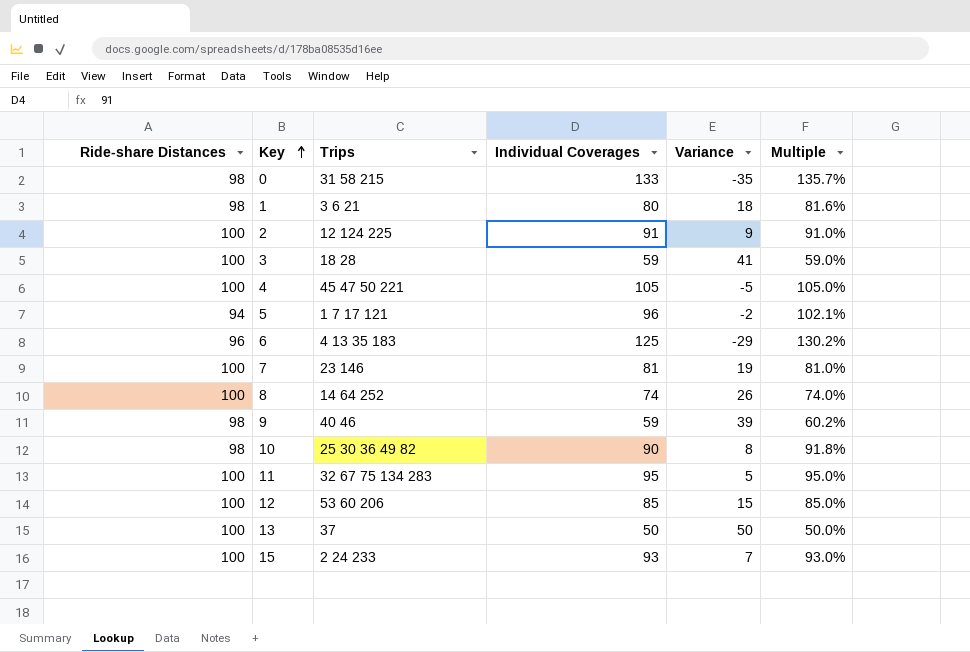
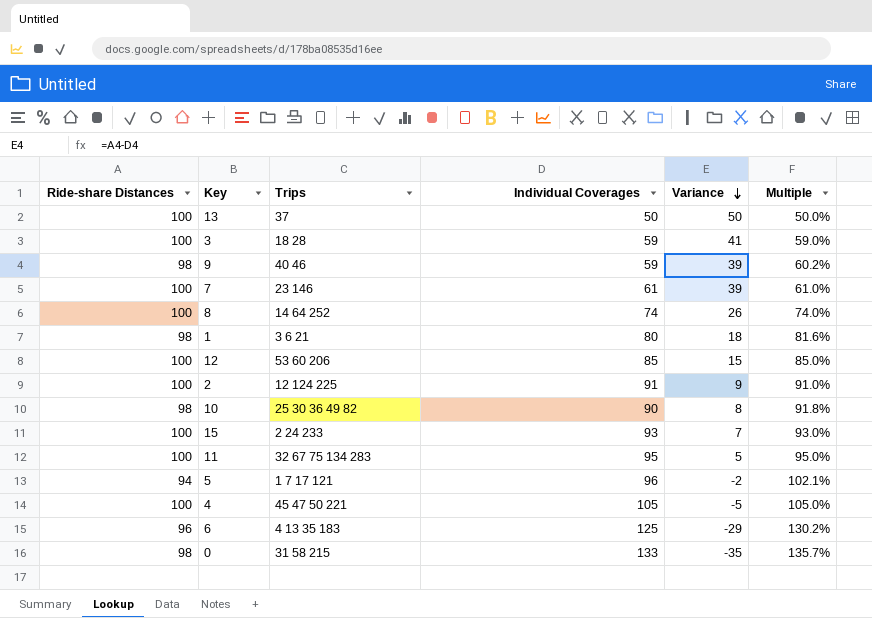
row order: Key ascending -> Variance descending
7 | Individual Coverages: 81 -> 61
7 | Variance: 19 -> 39
7 | Multiple: 81.0% -> 61.0%

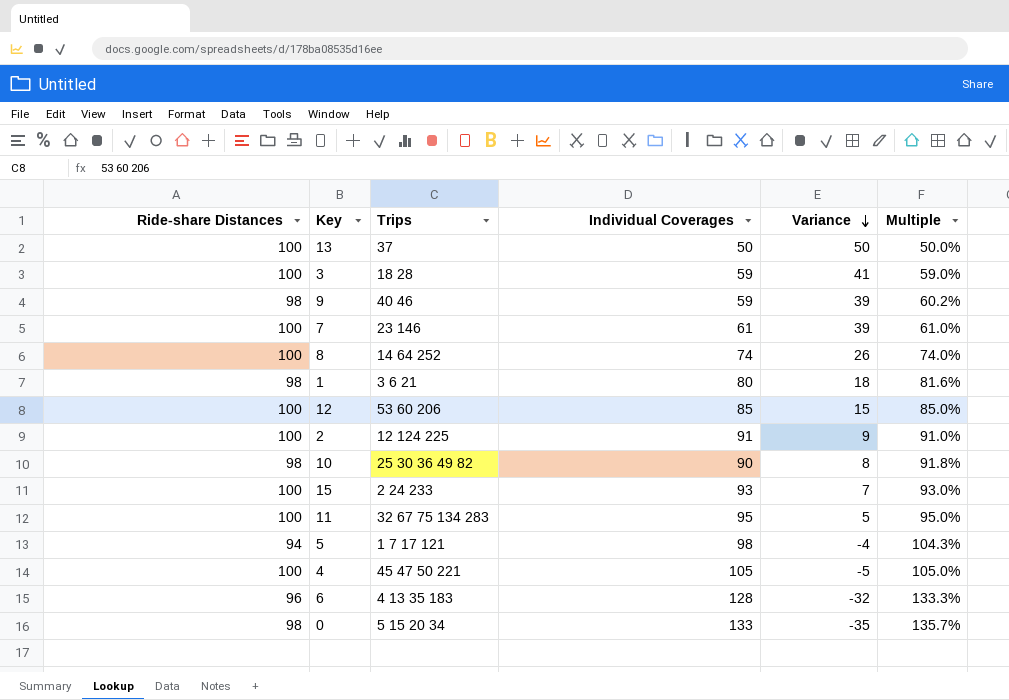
5 | Individual Coverages: 96 -> 98
5 | Variance: -2 -> -4
5 | Multiple: 102.1% -> 104.3%
6 | Individual Coverages: 125 -> 128
6 | Variance: -29 -> -32
6 | Multiple: 130.2% -> 133.3%
0 | Trips: 31 58 215 -> 5 15 20 34

